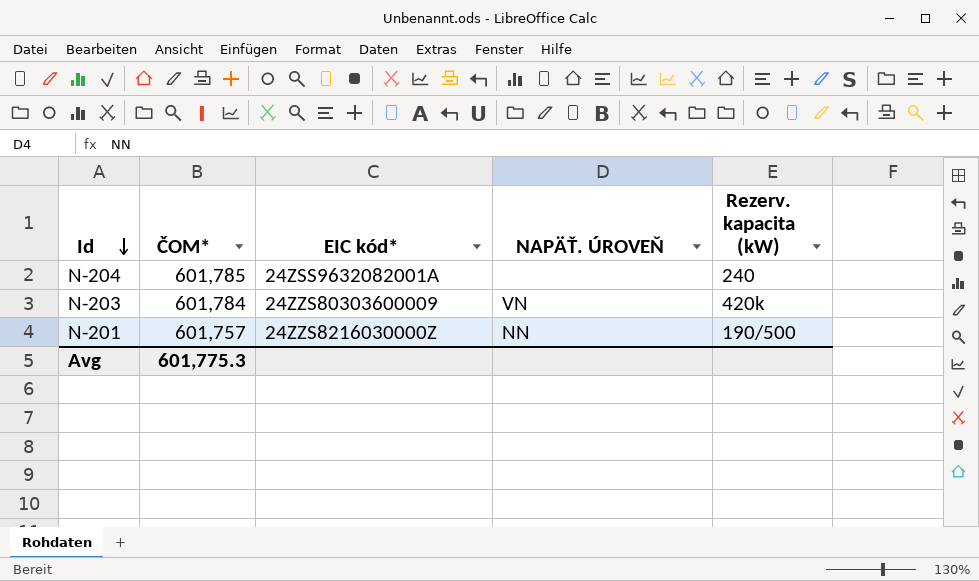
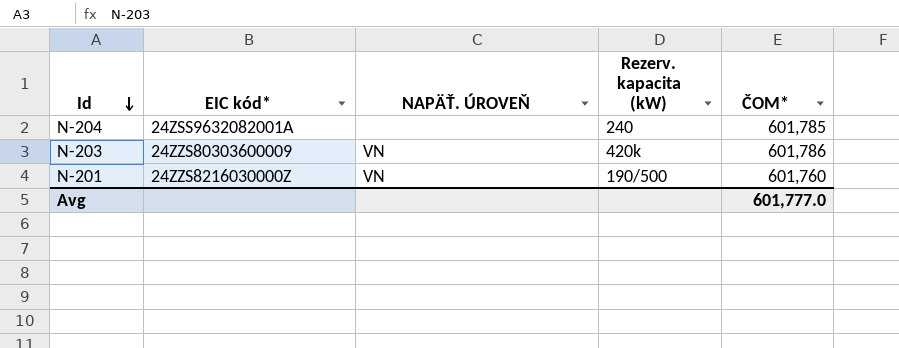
column ČOM* | position: 2 -> 5
N-203 | ČOM*: 601,784 -> 601,786
N-201 | NAPÄŤ. ÚROVEŇ: NN -> VN
N-201 | ČOM*: 601,757 -> 601,760
Avg | ČOM*: 601,775.3 -> 601,777.0

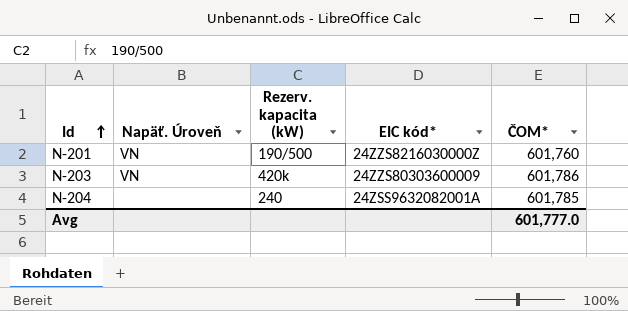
row order: Id descending -> Id ascending
column name: NAPÄŤ. ÚROVEŇ -> Napäť. Úroveň
column EIC kód* | position: 2 -> 4

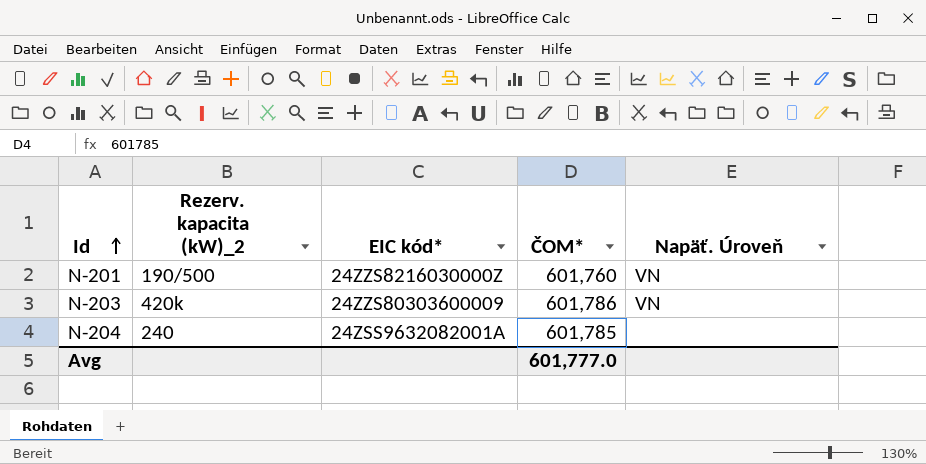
column name: Rezerv. kapacita (kW) -> Rezerv. kapacita (kW)_2
column Napäť. Úroveň | position: 2 -> 5

